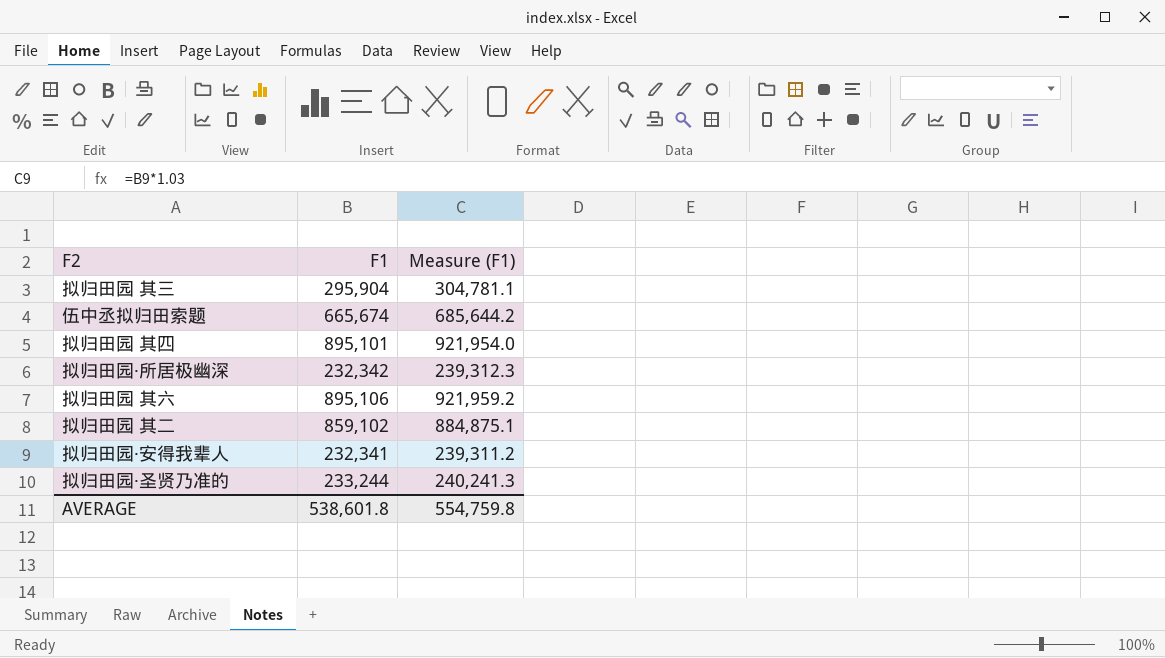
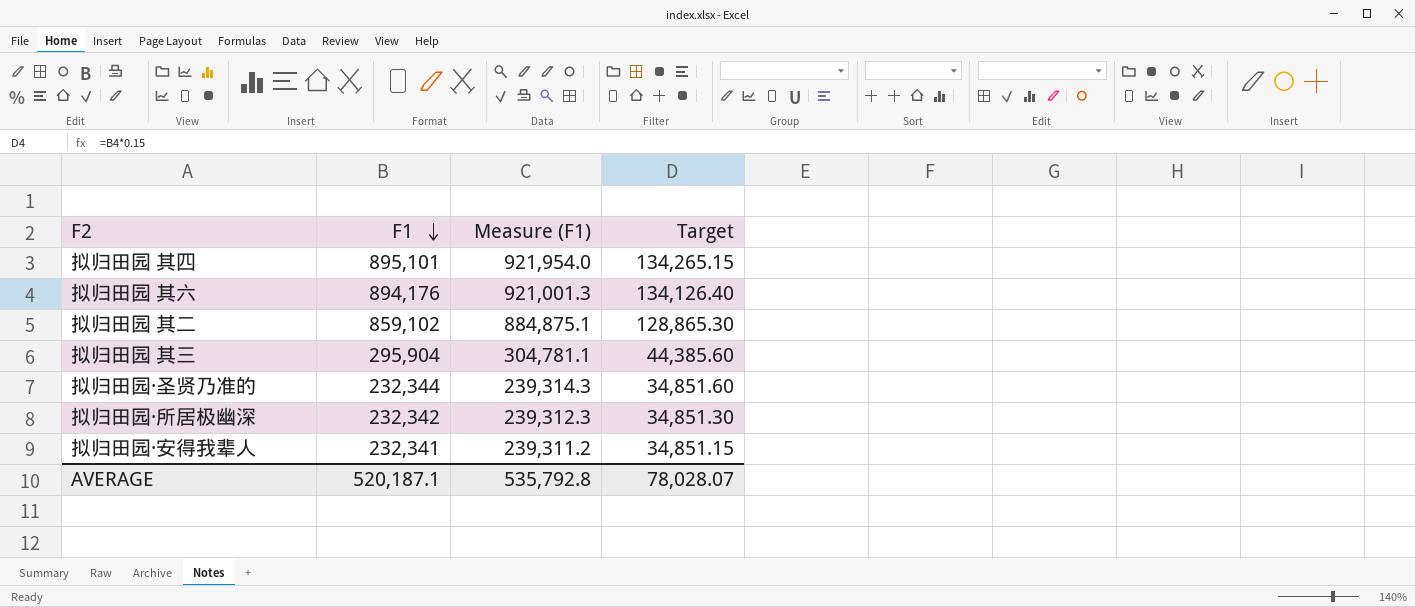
row order: none -> F1 descending
column Target | formula: none -> [F1] * 0.15
row 伍中丞拟归田索题: 665,674 | 685,644.2 -> none
拟归田园 其六 | F1: 895,106 -> 894,176
拟归田园 其六 | Measure (F1): 921,959.2 -> 921,001.3
拟归田园·圣贤乃准的 | F1: 233,244 -> 232,344
拟归田园·圣贤乃准的 | Measure (F1): 240,241.3 -> 239,314.3
AVERAGE | F1: 538,601.8 -> 520,187.1
AVERAGE | Measure (F1): 554,759.8 -> 535,792.8

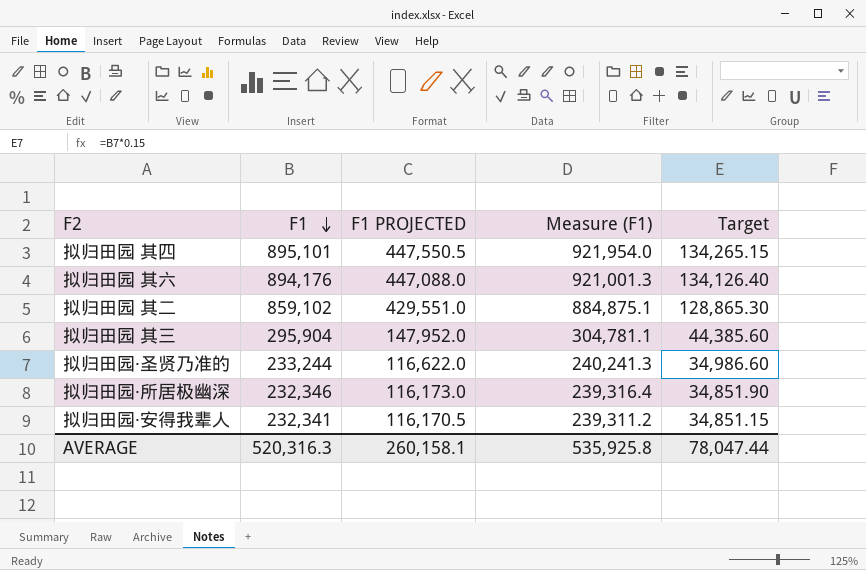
column F1 PROJECTED | formula: none -> [F1] * 0.5
拟归田园·圣贤乃准的 | F1: 232,344 -> 233,244
拟归田园·圣贤乃准的 | Measure (F1): 239,314.3 -> 240,241.3
拟归田园·圣贤乃准的 | Target: 34,851.60 -> 34,986.60
拟归田园·所居极幽深 | F1: 232,342 -> 232,346
拟归田园·所居极幽深 | Measure (F1): 239,312.3 -> 239,316.4
拟归田园·所居极幽深 | Target: 34,851.30 -> 34,851.90
AVERAGE | F1: 520,187.1 -> 520,316.3
AVERAGE | Measure (F1): 535,792.8 -> 535,925.8
AVERAGE | Target: 78,028.07 -> 78,047.44

